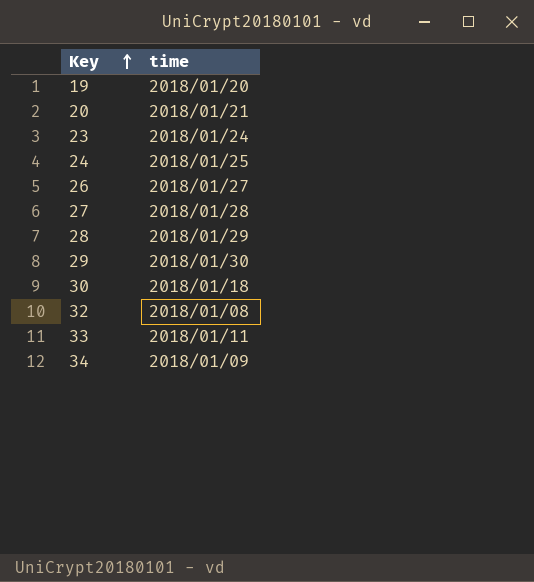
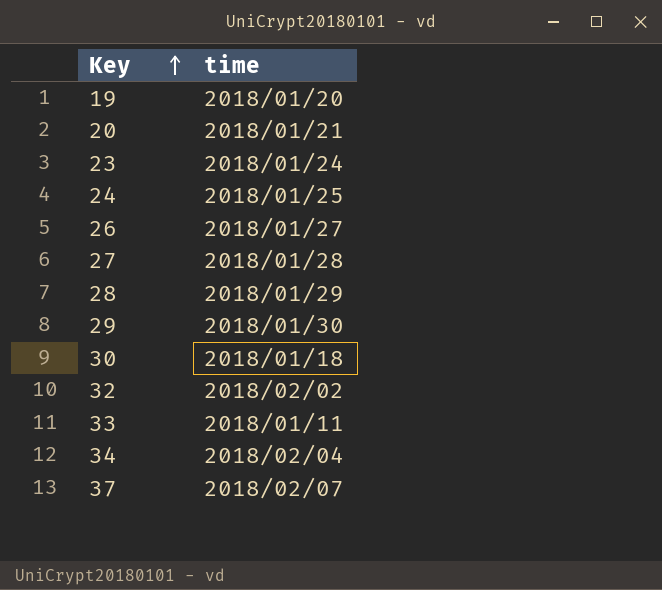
32 | time: 2018/01/08 -> 2018/02/02
34 | time: 2018/01/09 -> 2018/02/04
row 37: none -> 2018/02/07

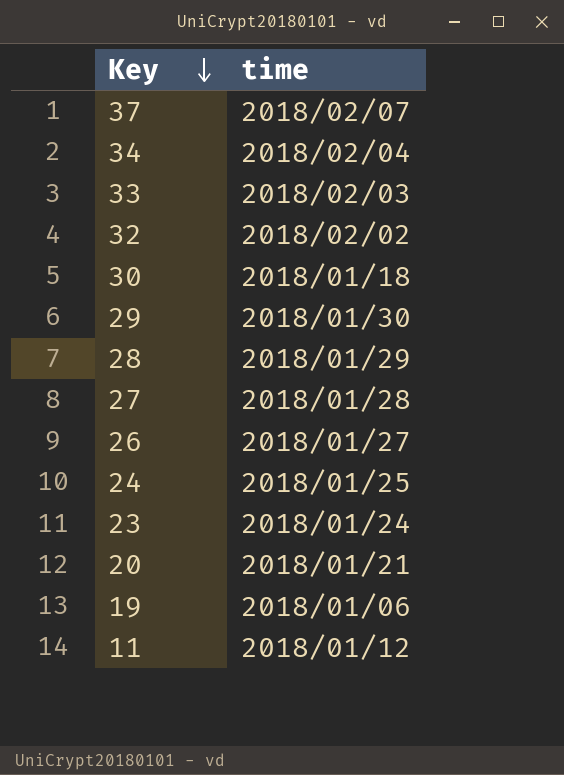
row order: Key ascending -> Key descending
33 | time: 2018/01/11 -> 2018/02/03
19 | time: 2018/01/20 -> 2018/01/06
row 11: none -> 2018/01/12

